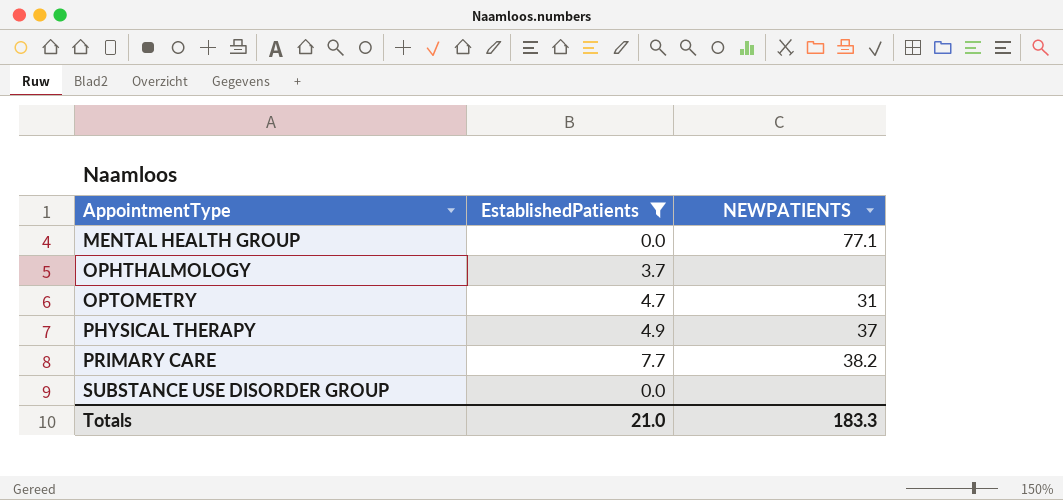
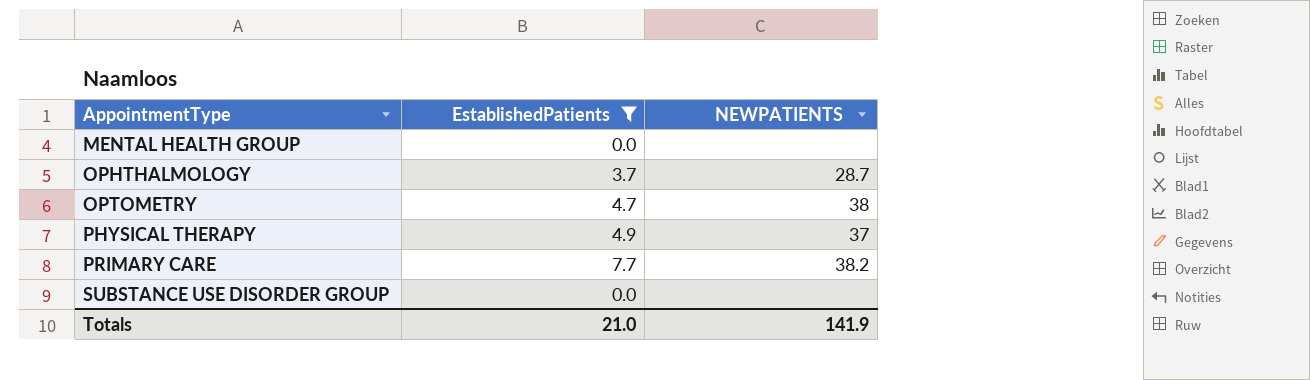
MENTAL HEALTH GROUP | NEWPATIENTS: 77.1 -> none
OPHTHALMOLOGY | NEWPATIENTS: none -> 28.7
OPTOMETRY | NEWPATIENTS: 31 -> 38
Totals | NEWPATIENTS: 183.3 -> 141.9

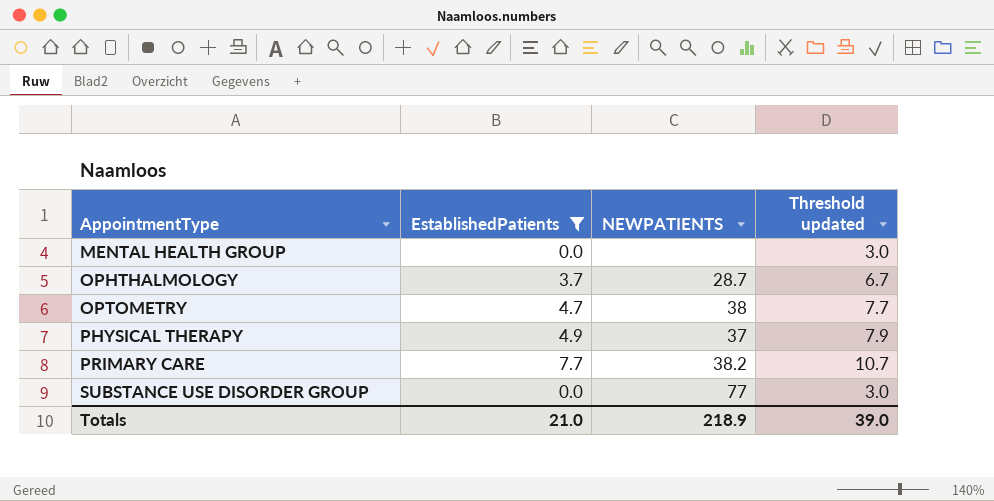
column Threshold updated | formula: none -> [EstablishedPatients] + 3
SUBSTANCE USE DISORDER GROUP | NEWPATIENTS: none -> 77
Totals | NEWPATIENTS: 141.9 -> 218.9

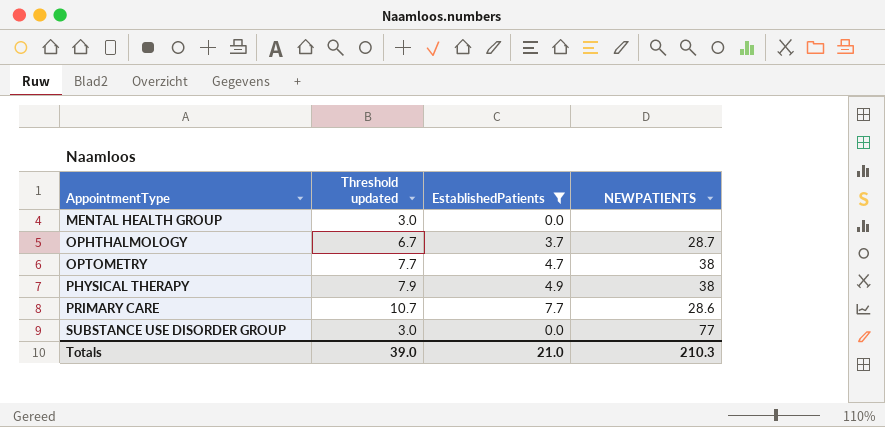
column Threshold updated | position: 4 -> 2
PHYSICAL THERAPY | NEWPATIENTS: 37 -> 38
PRIMARY CARE | NEWPATIENTS: 38.2 -> 28.6
Totals | NEWPATIENTS: 218.9 -> 210.3

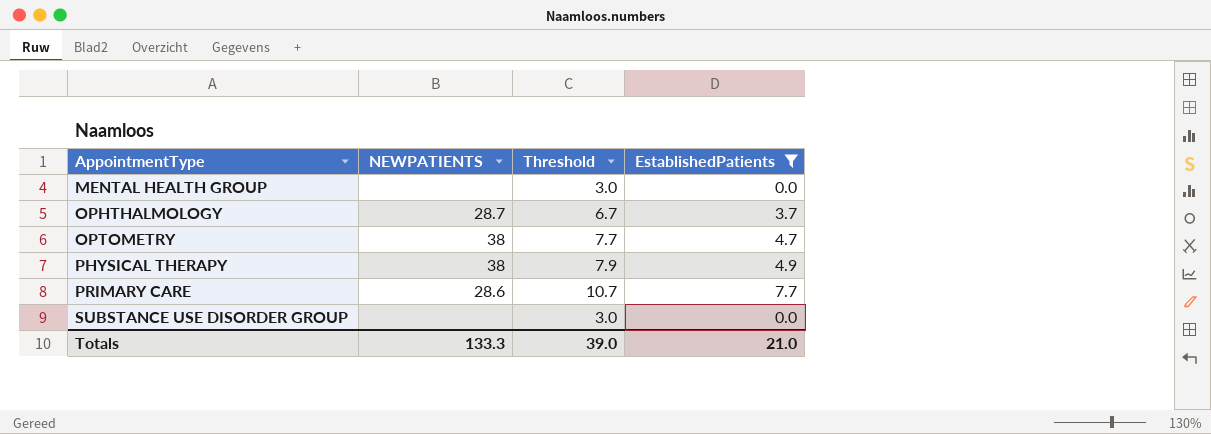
column NEWPATIENTS | position: 4 -> 2
column name: Threshold updated -> Threshold
SUBSTANCE USE DISORDER GROUP | NEWPATIENTS: 77 -> none
Totals | NEWPATIENTS: 210.3 -> 133.3

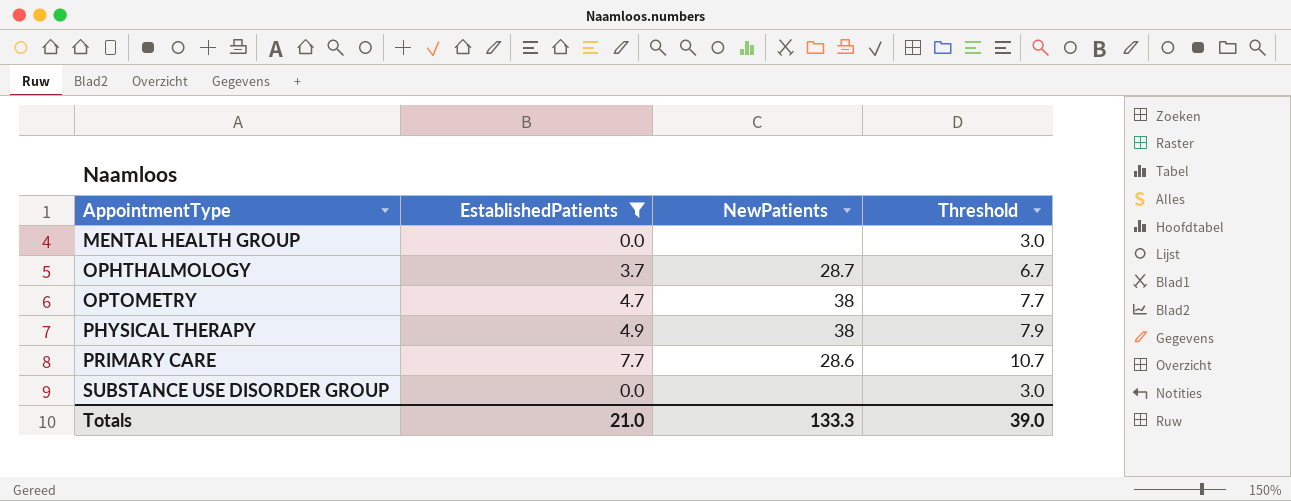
column EstablishedPatients | position: 4 -> 2
column name: NEWPATIENTS -> NewPatients

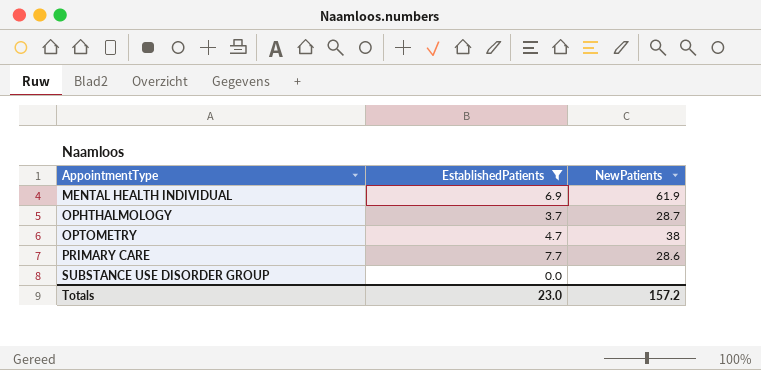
column Threshold | formula: [EstablishedPatients] + 3 -> none
row MENTAL HEALTH GROUP: 0.0 | none | 3.0 -> none
row PHYSICAL THERAPY: 4.9 | 38 | 7.9 -> none
row MENTAL HEALTH INDIVIDUAL: none -> 6.9 | 61.9
Totals | EstablishedPatients: 21.0 -> 23.0
Totals | NewPatients: 133.3 -> 157.2

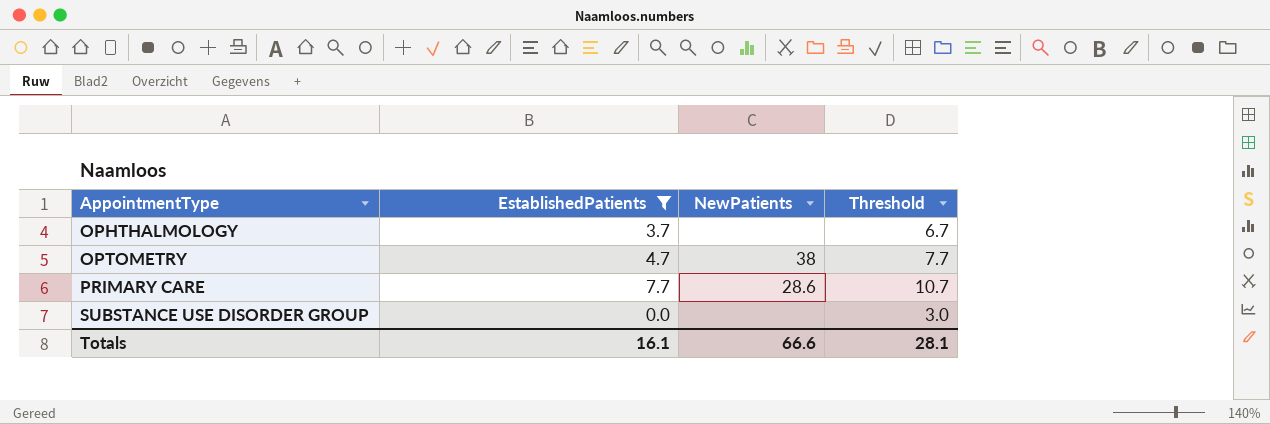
column Threshold | formula: none -> [EstablishedPatients] + 3
row MENTAL HEALTH INDIVIDUAL: 6.9 | 61.9 -> none
OPHTHALMOLOGY | NewPatients: 28.7 -> none
Totals | EstablishedPatients: 23.0 -> 16.1
Totals | NewPatients: 157.2 -> 66.6

